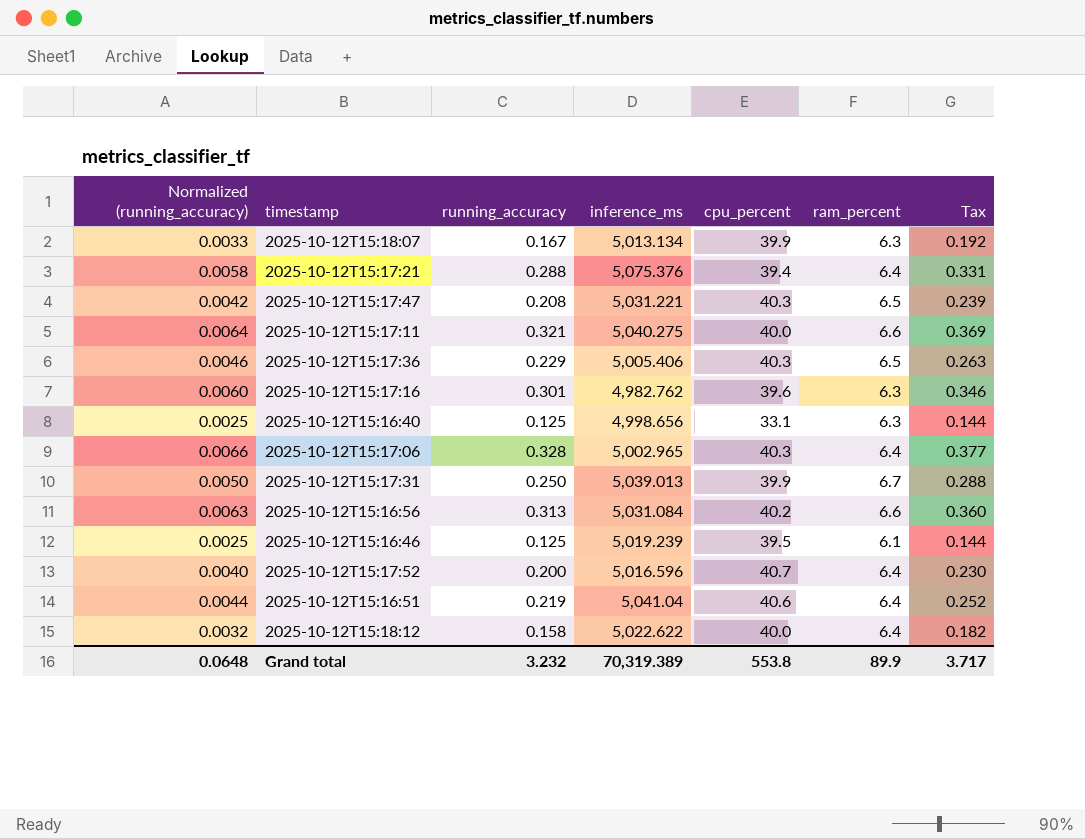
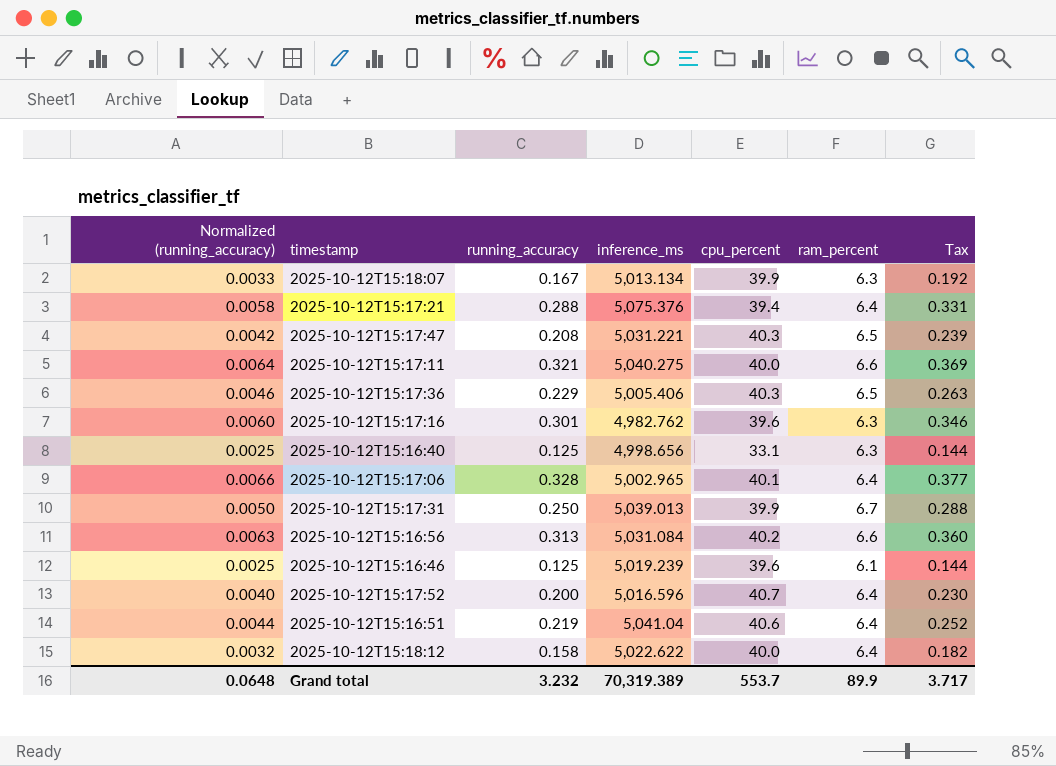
2025-10-12T15:17:06 | cpu_percent: 40.3 -> 40.1
2025-10-12T15:16:46 | cpu_percent: 39.5 -> 39.6
Grand total | cpu_percent: 553.8 -> 553.7

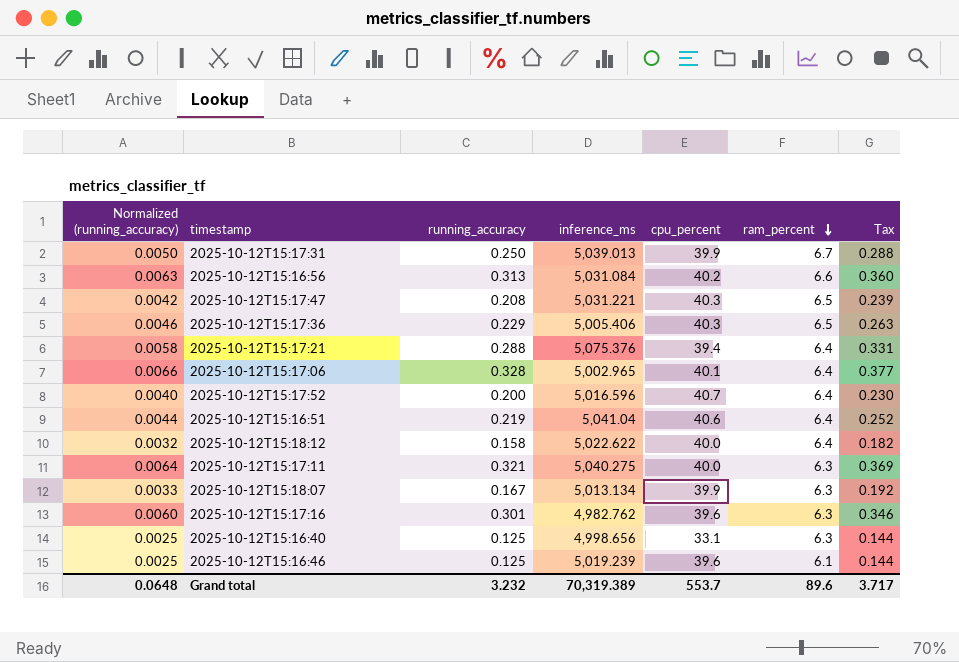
row order: none -> ram_percent descending
2025-10-12T15:17:11 | ram_percent: 6.6 -> 6.3
Grand total | ram_percent: 89.9 -> 89.6

